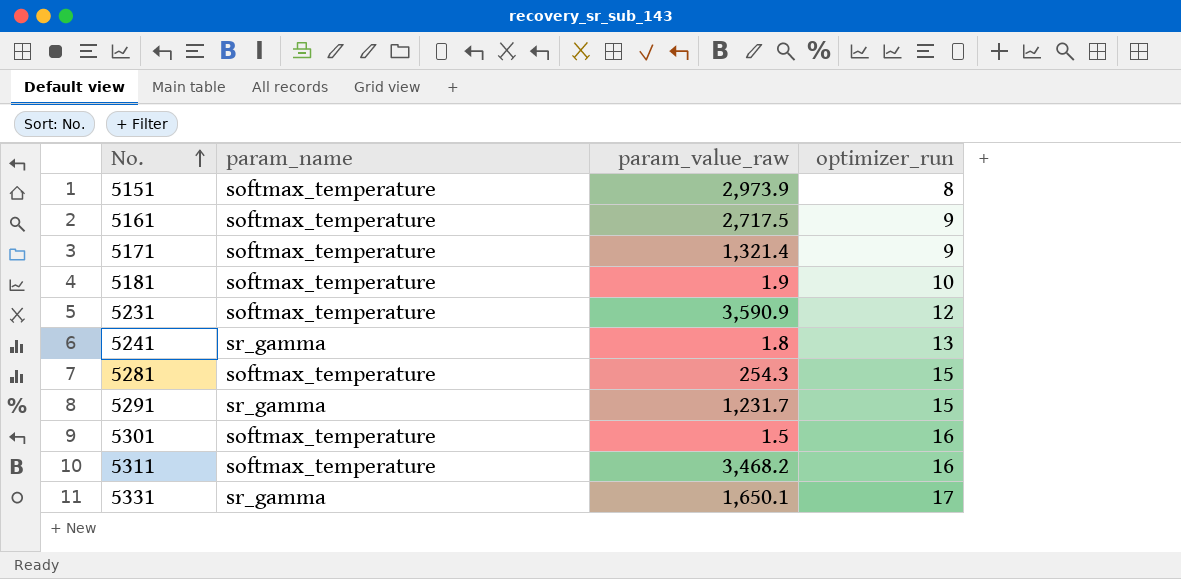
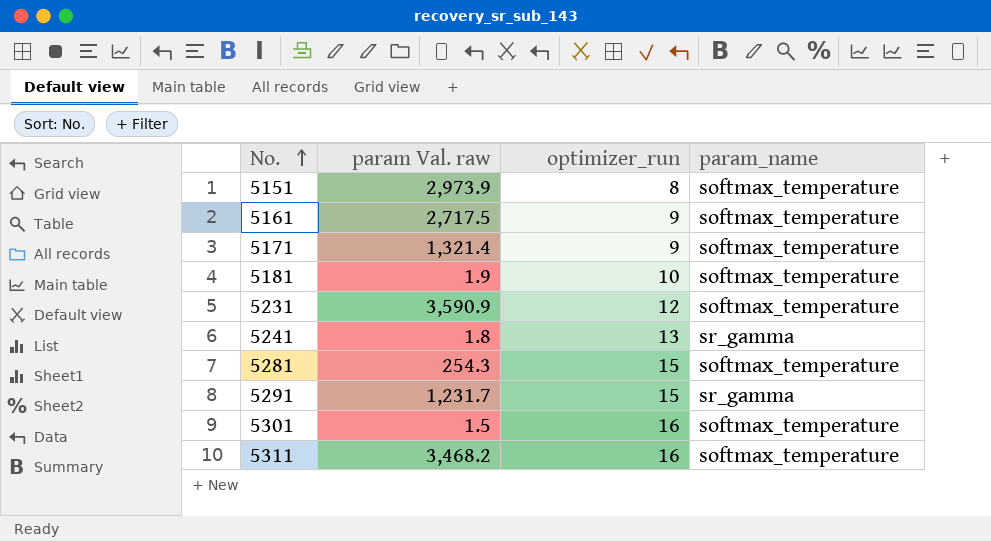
column name: param_value_raw -> param Val. raw
column param_name | position: 2 -> 4
row 5331: sr_gamma | 1,650.1 | 17 -> none

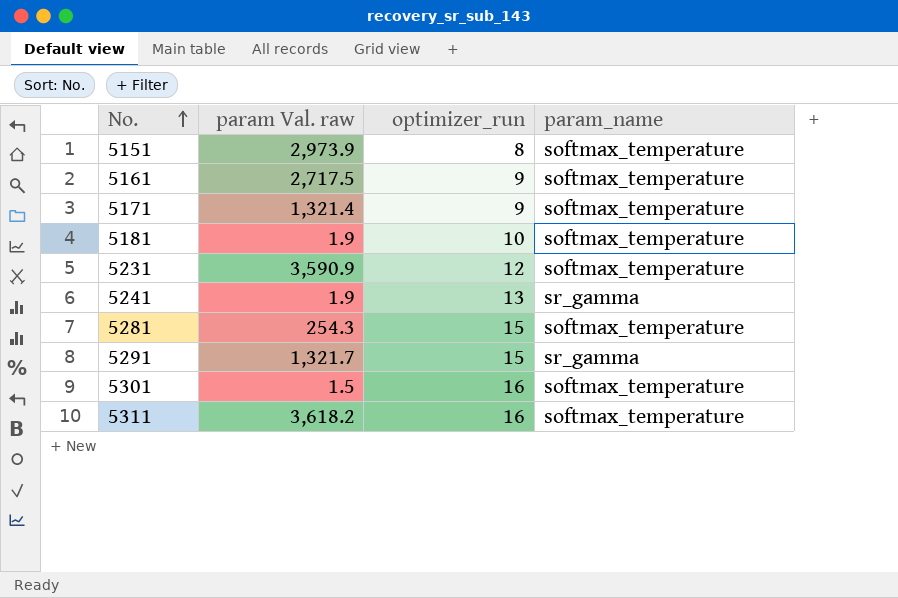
5241 | param Val. raw: 1.8 -> 1.9
5291 | param Val. raw: 1,231.7 -> 1,321.7
5311 | param Val. raw: 3,468.2 -> 3,618.2

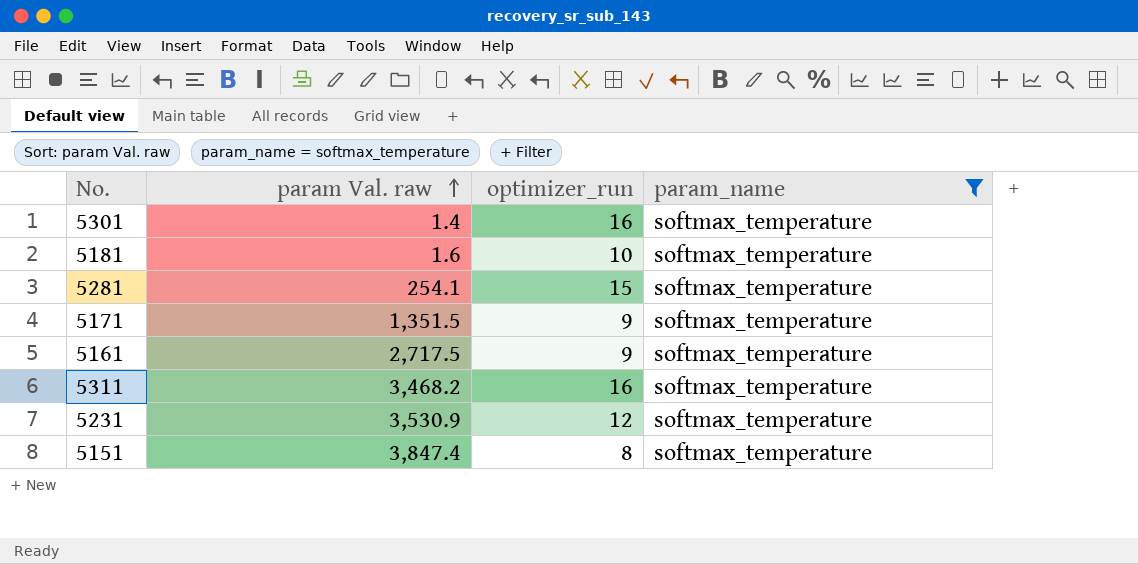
filter: none -> param_name = softmax_temperature
row order: No. ascending -> param Val. raw ascending
5301 | param Val. raw: 1.5 -> 1.4
5181 | param Val. raw: 1.9 -> 1.6
5281 | param Val. raw: 254.3 -> 254.1
5171 | param Val. raw: 1,321.4 -> 1,351.5
5311 | param Val. raw: 3,618.2 -> 3,468.2
5231 | param Val. raw: 3,590.9 -> 3,530.9
5151 | param Val. raw: 2,973.9 -> 3,847.4

